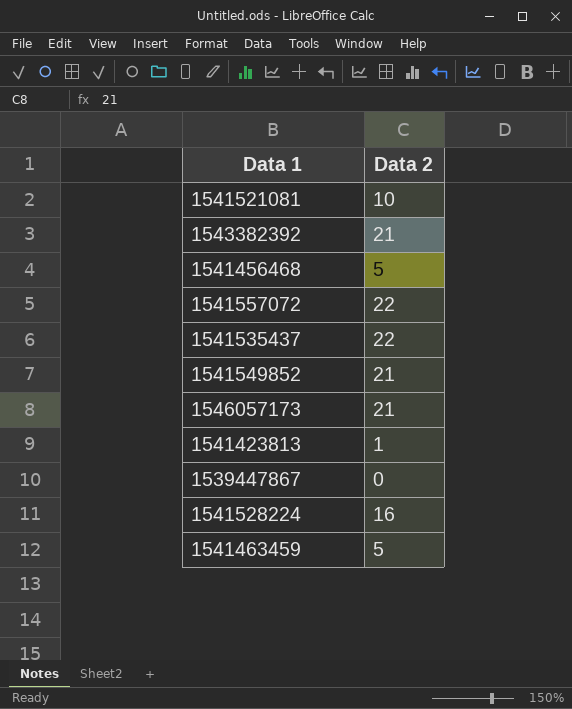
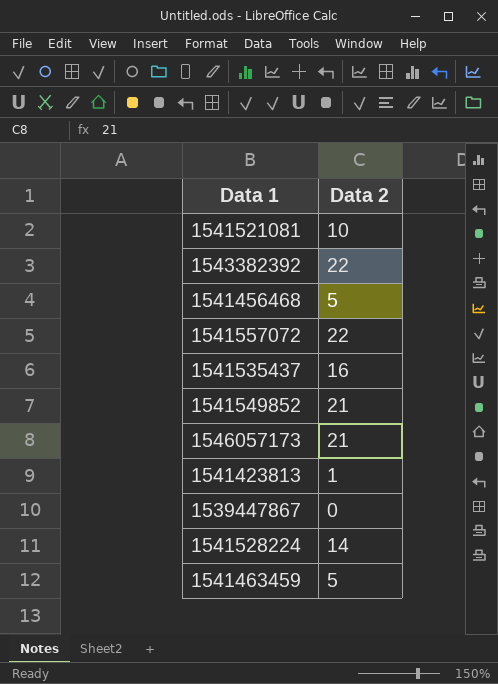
1543382392 | Data 2: 21 -> 22
1541535437 | Data 2: 22 -> 16
1541528224 | Data 2: 16 -> 14

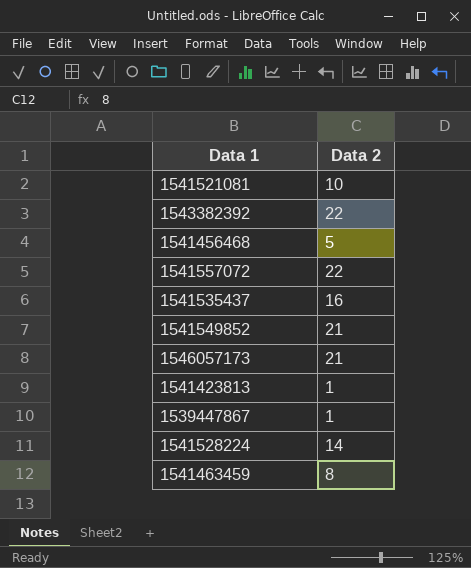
1539447867 | Data 2: 0 -> 1
1541463459 | Data 2: 5 -> 8

